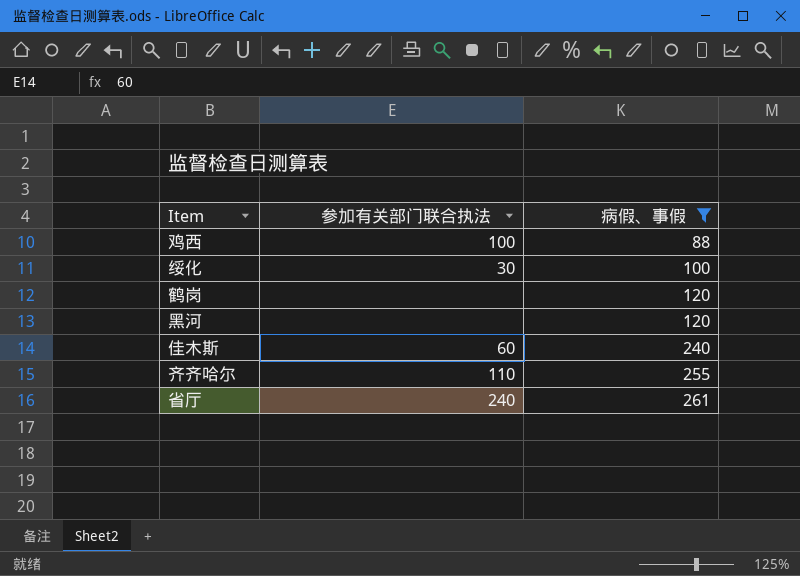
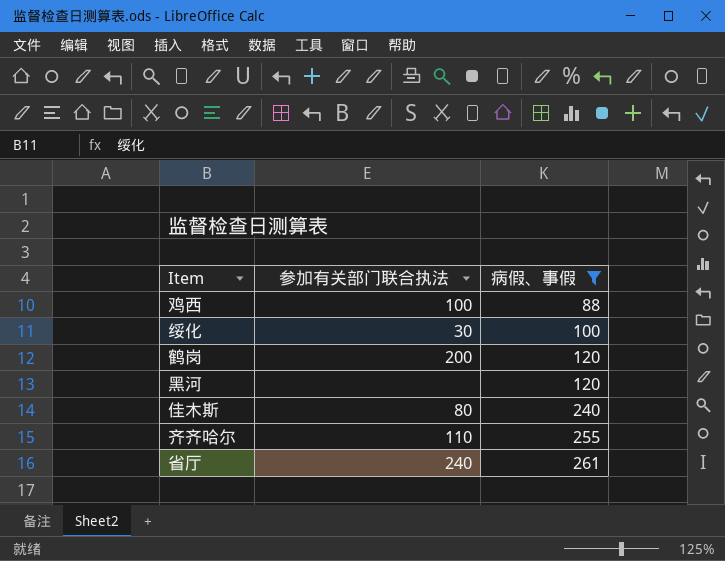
鹤岗 | 参加有关部门联合执法: none -> 200
佳木斯 | 参加有关部门联合执法: 60 -> 80

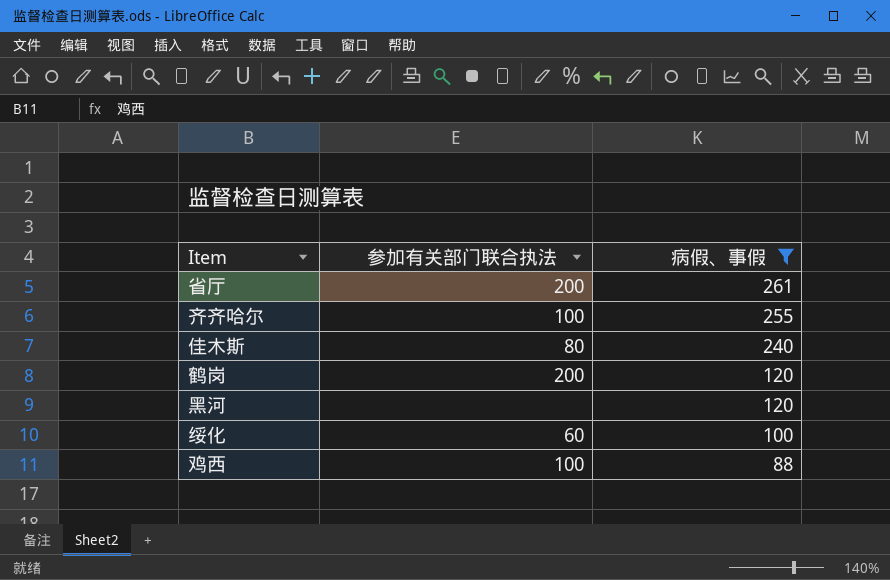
row order: 病假、事假 ascending -> 病假、事假 descending
省厅 | 参加有关部门联合执法: 240 -> 200
齐齐哈尔 | 参加有关部门联合执法: 110 -> 100
绥化 | 参加有关部门联合执法: 30 -> 60

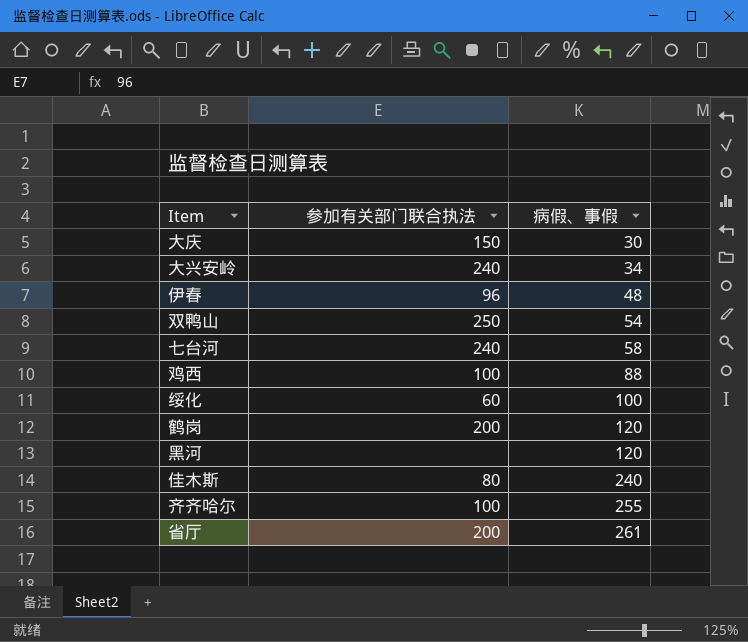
filter: 病假、事假 >= 88 -> none
row order: 病假、事假 descending -> 病假、事假 ascending

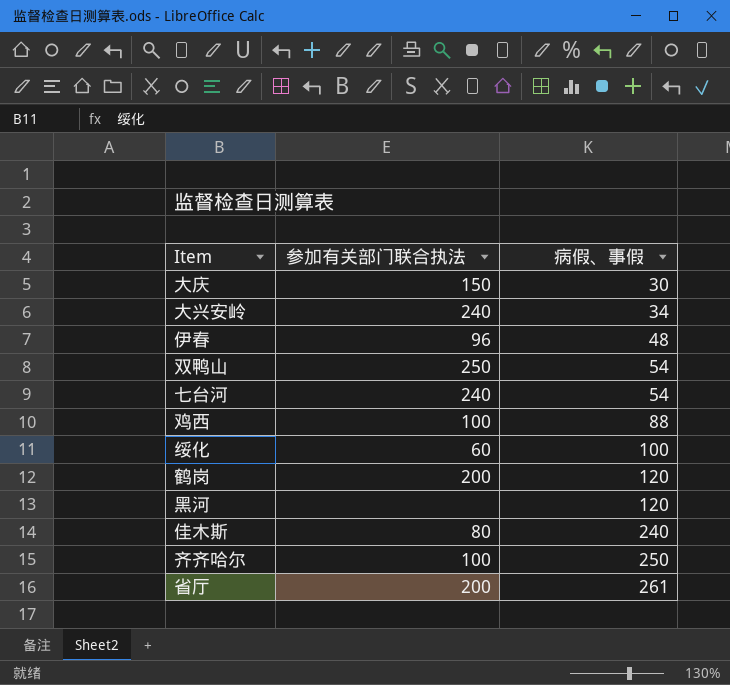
七台河 | 病假、事假: 58 -> 54
齐齐哈尔 | 病假、事假: 255 -> 250

